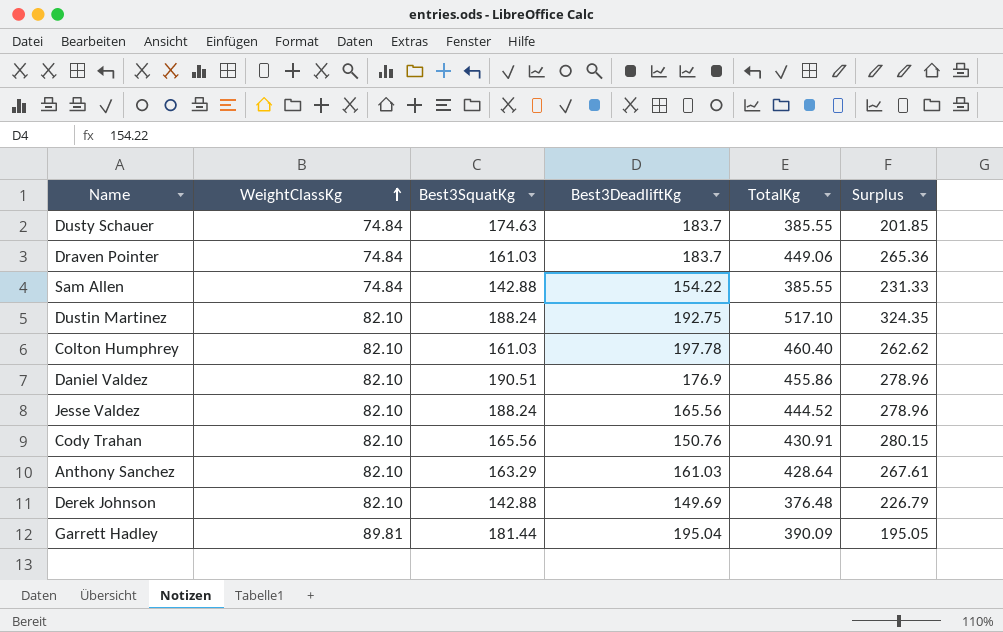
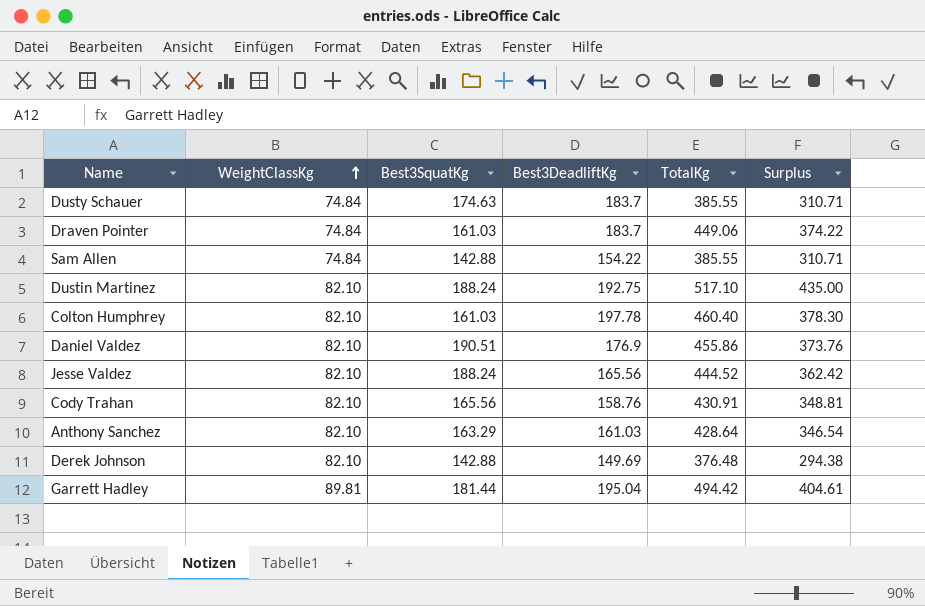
column Surplus | formula: [TotalKg] - [Best3DeadliftKg] -> [TotalKg] - [WeightClassKg]
Cody Trahan | Best3DeadliftKg: 150.76 -> 158.76
Garrett Hadley | TotalKg: 390.09 -> 494.42

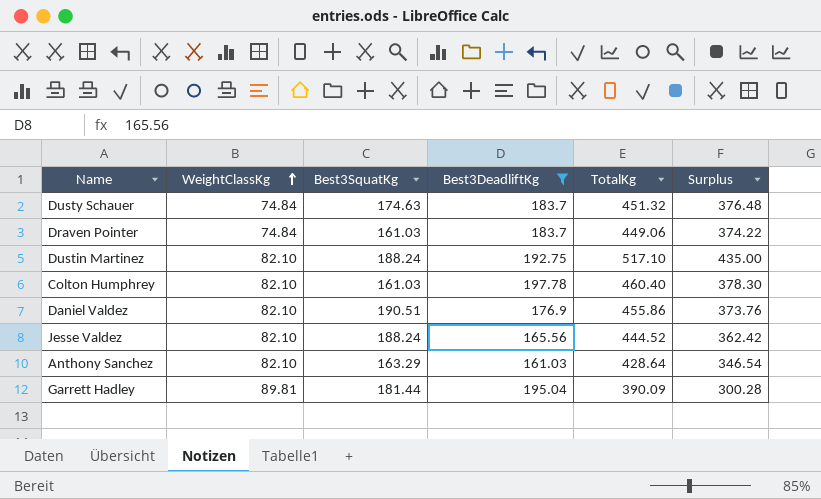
filter: none -> Best3DeadliftKg >= 161.03
Dusty Schauer | TotalKg: 385.55 -> 451.32
Dusty Schauer | Surplus: 310.71 -> 376.48
Garrett Hadley | TotalKg: 494.42 -> 390.09
Garrett Hadley | Surplus: 404.61 -> 300.28

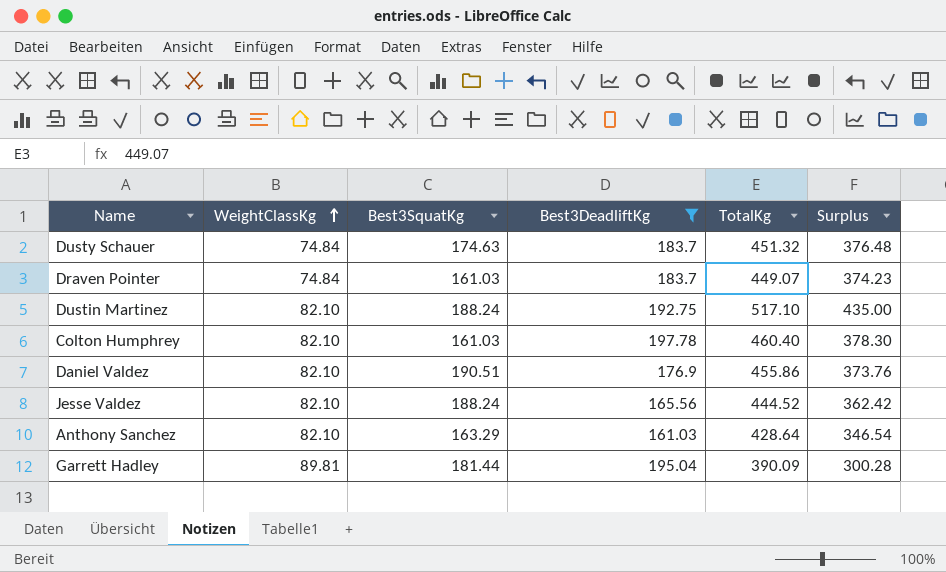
Draven Pointer | TotalKg: 449.06 -> 449.07
Draven Pointer | Surplus: 374.22 -> 374.23

